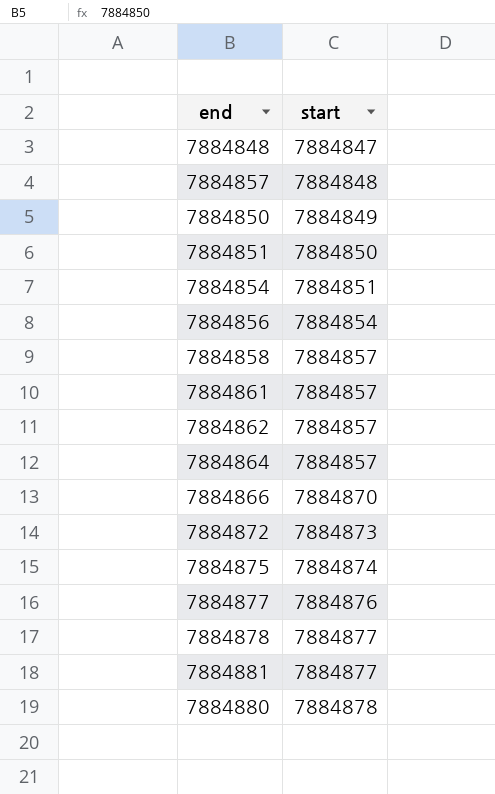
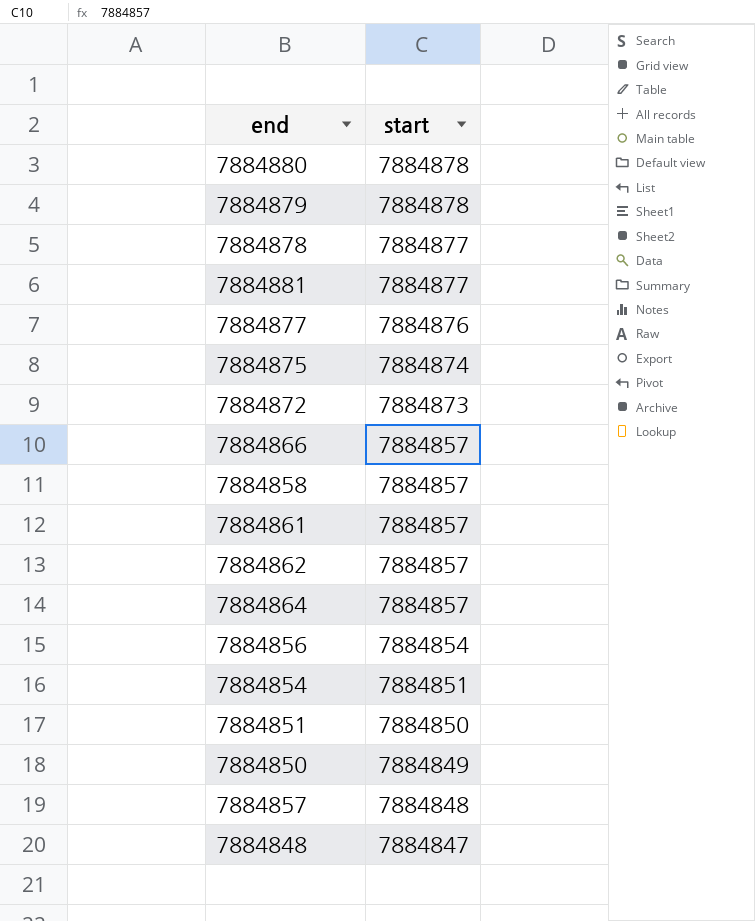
row order: start ascending -> start descending
row 7884879: none -> 7884878
7884866 | start: 7884870 -> 7884857

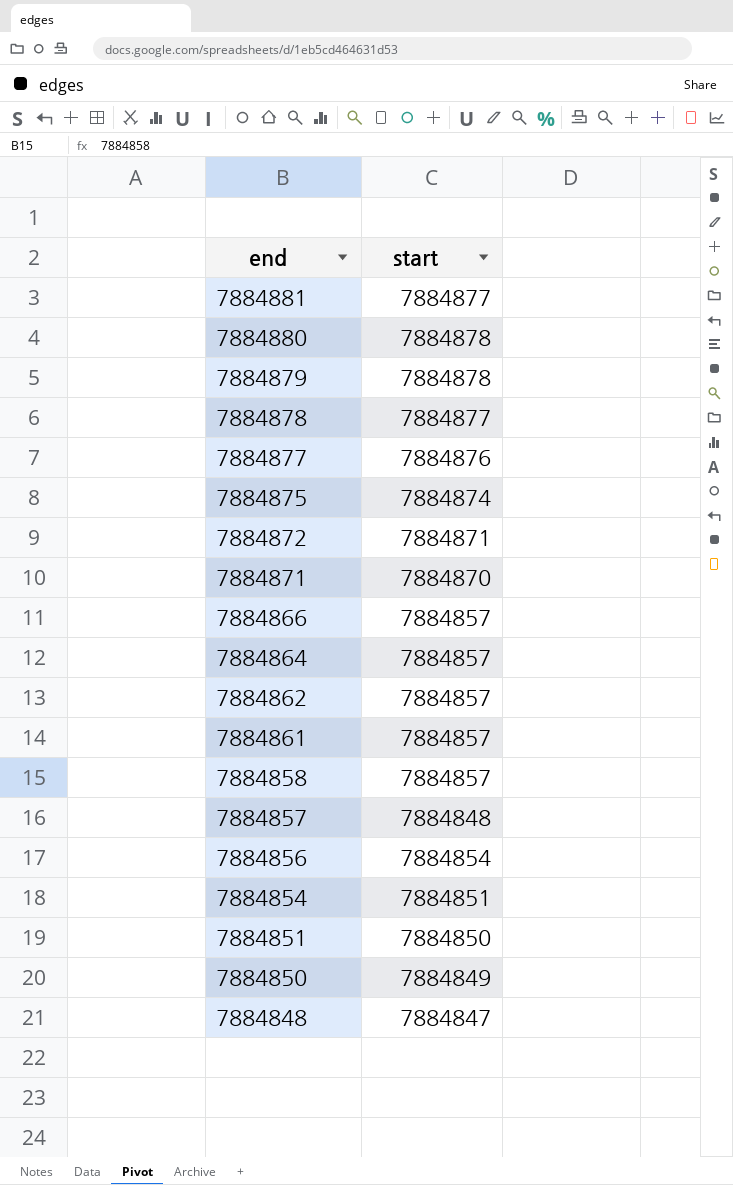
row order: start descending -> end descending
7884872 | start: 7884873 -> 7884871
row 7884871: none -> 7884870

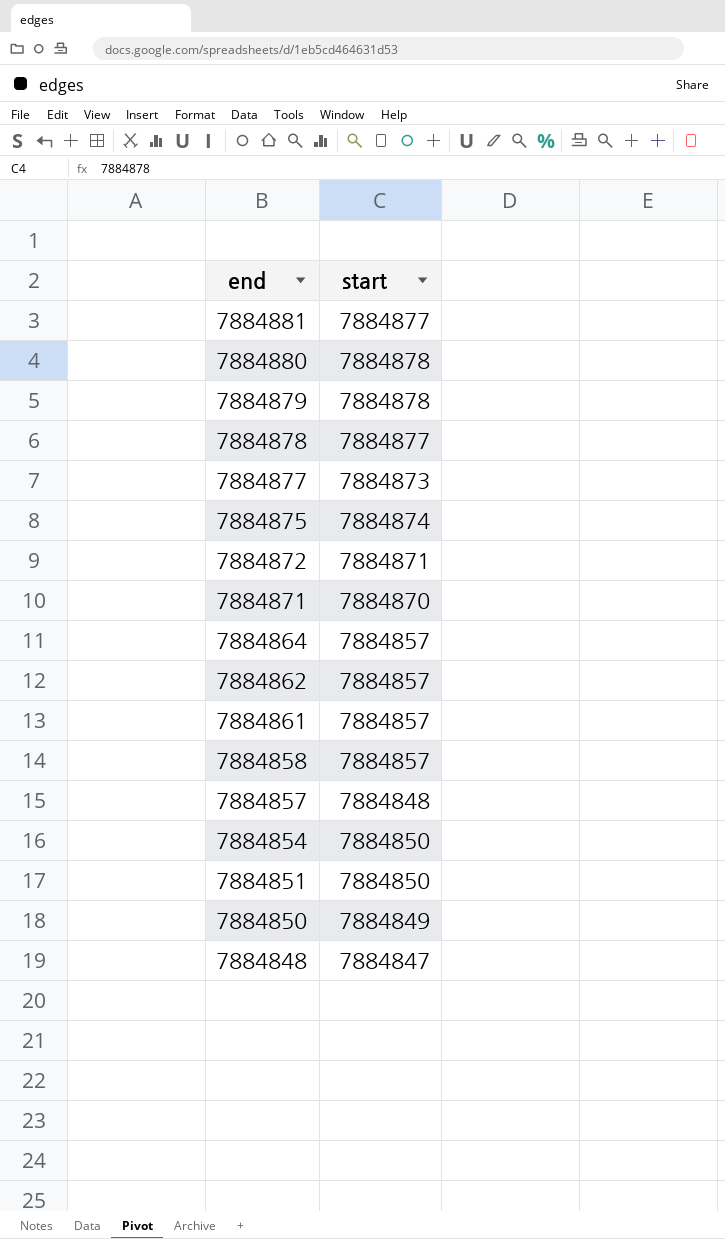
row 7884866: 7884857 -> none
row 7884856: 7884854 -> none
7884877 | start: 7884876 -> 7884873
7884854 | start: 7884851 -> 7884850

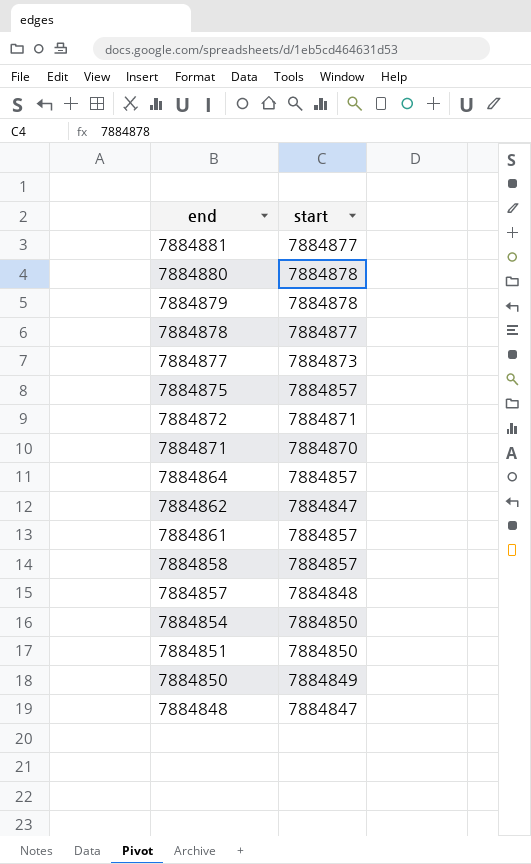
7884875 | start: 7884874 -> 7884857
7884862 | start: 7884857 -> 7884847

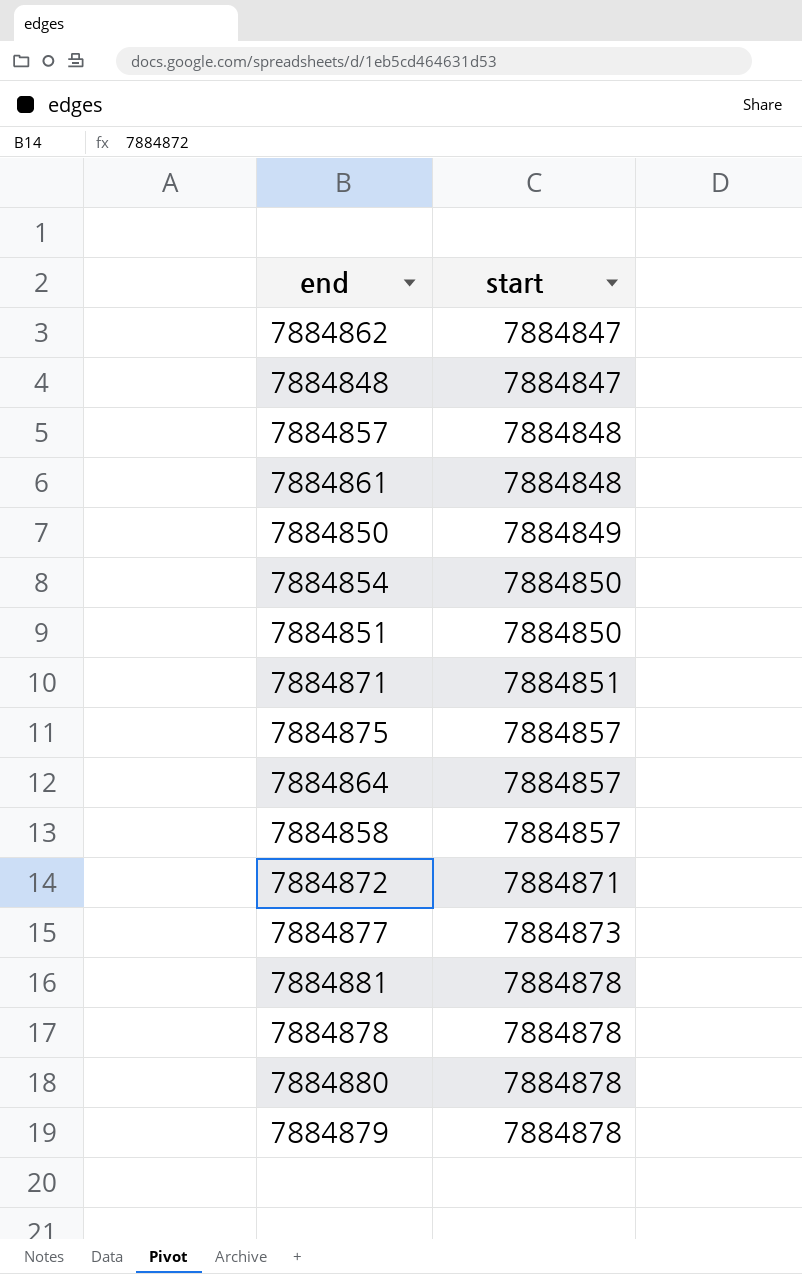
row order: end descending -> start ascending
7884861 | start: 7884857 -> 7884848
7884871 | start: 7884870 -> 7884851
7884881 | start: 7884877 -> 7884878
7884878 | start: 7884877 -> 7884878

